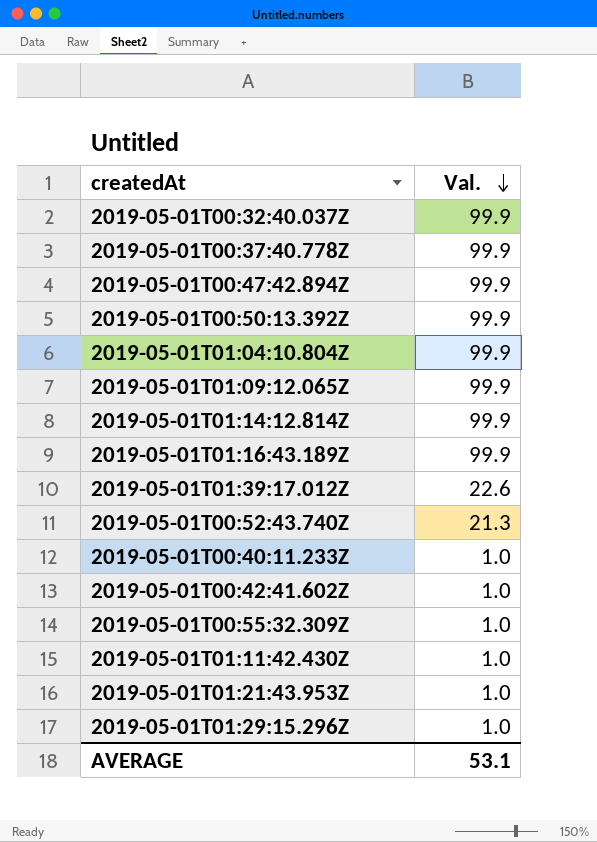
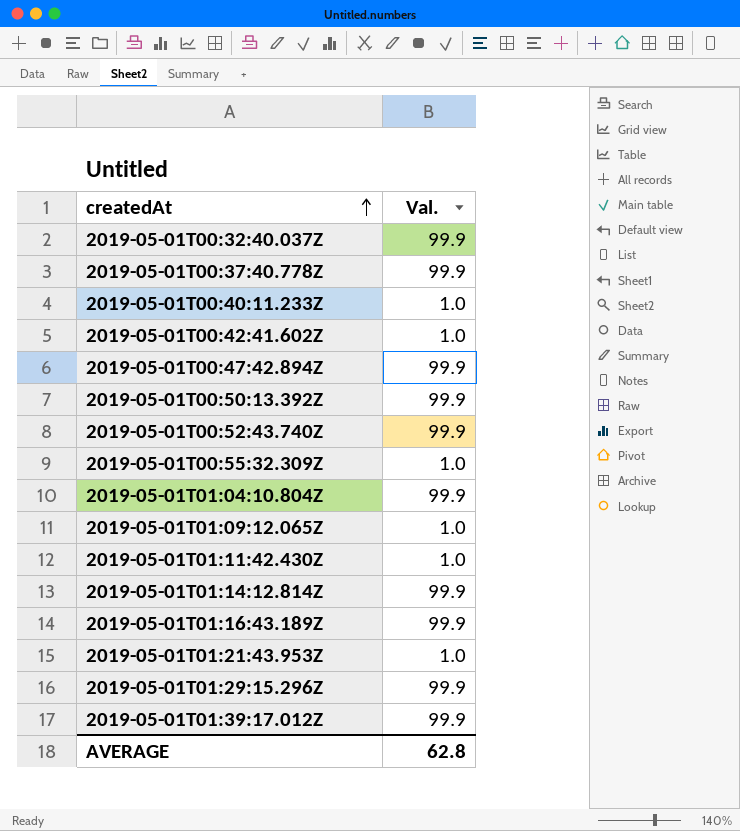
row order: Val. descending -> createdAt ascending
2019-05-01T00:52:43.740Z | Val.: 21.3 -> 99.9
2019-05-01T01:09:12.065Z | Val.: 99.9 -> 1.0
2019-05-01T01:29:15.296Z | Val.: 1.0 -> 99.9
2019-05-01T01:39:17.012Z | Val.: 22.6 -> 99.9
AVERAGE | Val.: 53.1 -> 62.8

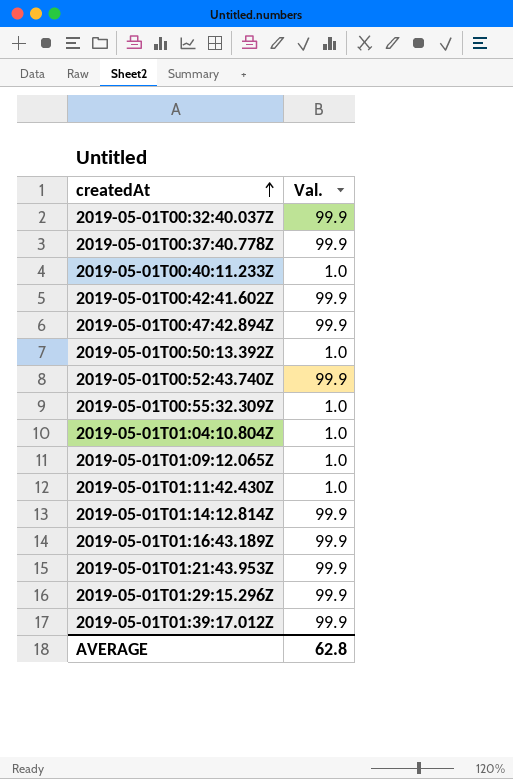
2019-05-01T00:42:41.602Z | Val.: 1.0 -> 99.9
2019-05-01T00:50:13.392Z | Val.: 99.9 -> 1.0
2019-05-01T01:04:10.804Z | Val.: 99.9 -> 1.0
2019-05-01T01:21:43.953Z | Val.: 1.0 -> 99.9

